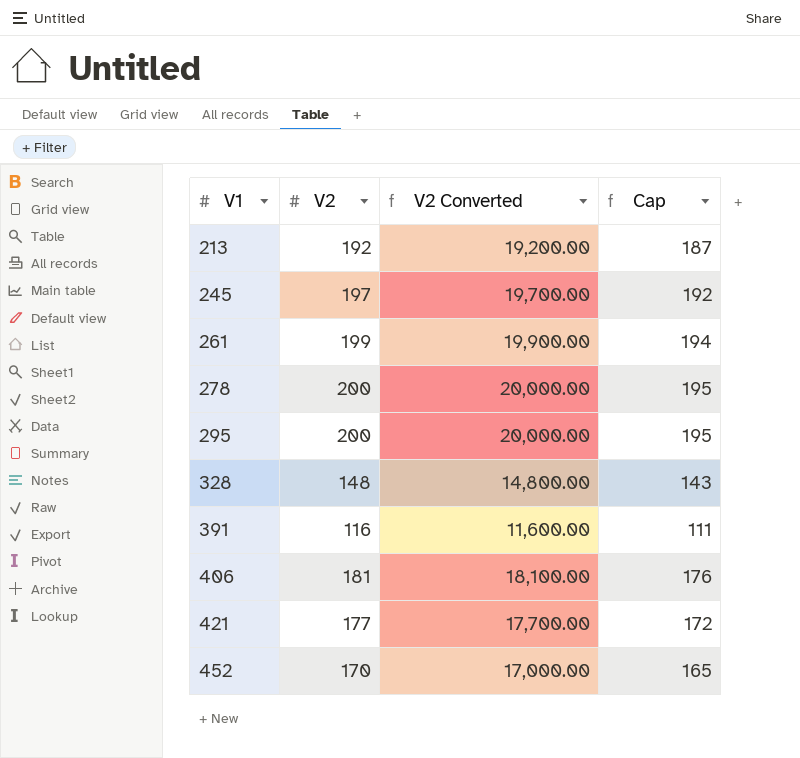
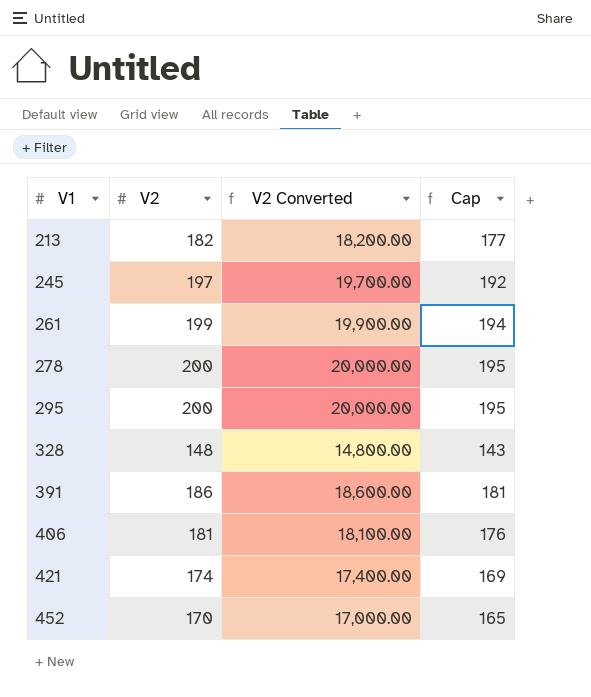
213 | V2: 192 -> 182
213 | V2 Converted: 19,200.00 -> 18,200.00
213 | Cap: 187 -> 177
391 | V2: 116 -> 186
391 | V2 Converted: 11,600.00 -> 18,600.00
391 | Cap: 111 -> 181
421 | V2: 177 -> 174
421 | V2 Converted: 17,700.00 -> 17,400.00
421 | Cap: 172 -> 169

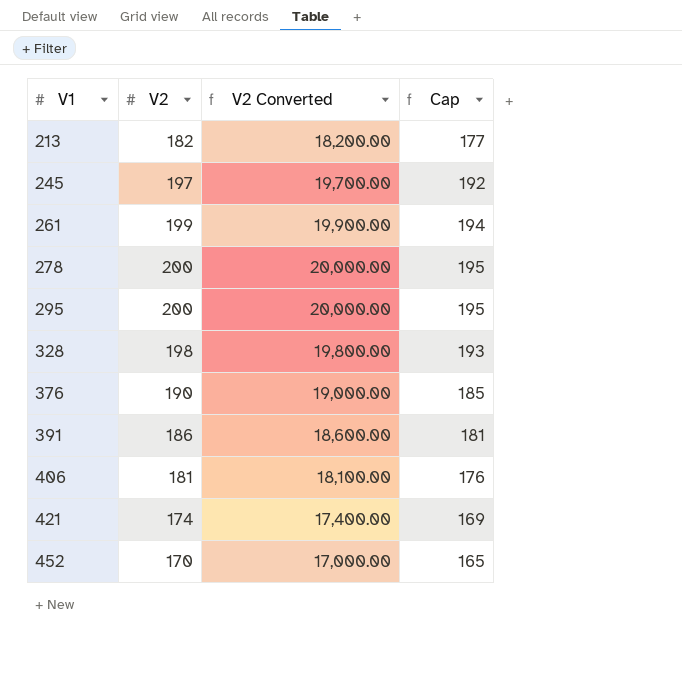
328 | V2: 148 -> 198
328 | V2 Converted: 14,800.00 -> 19,800.00
328 | Cap: 143 -> 193
row 376: none -> 190 | 19,000.00 | 185

